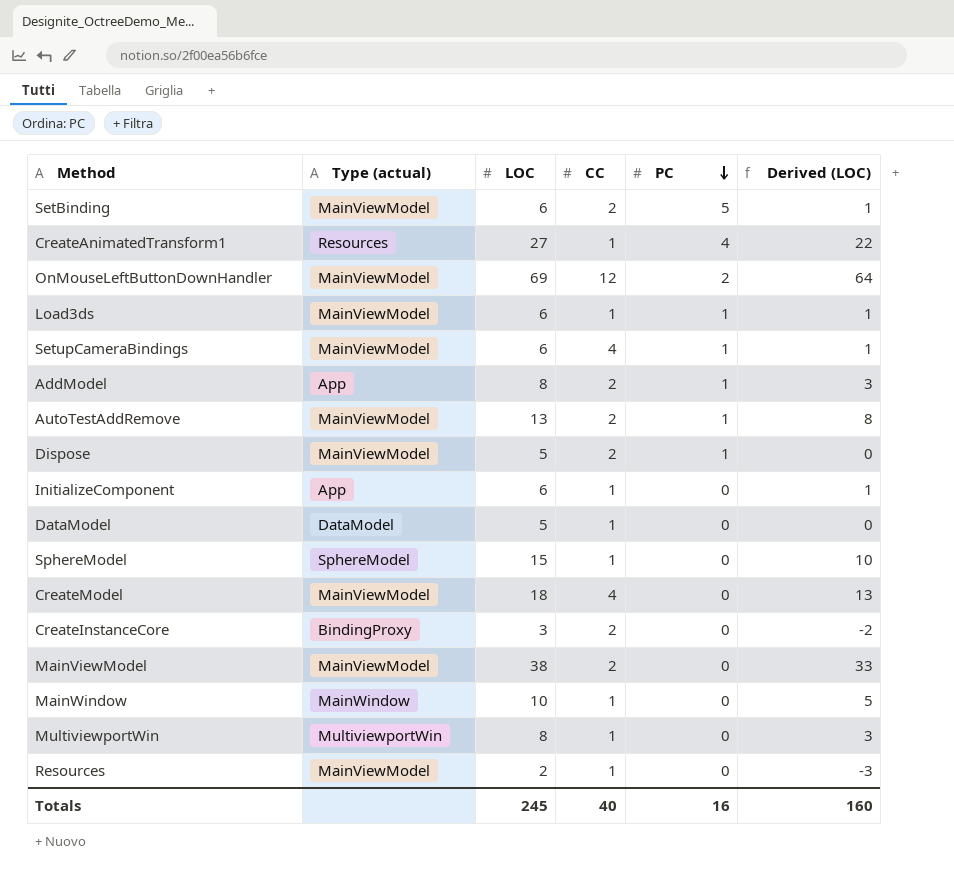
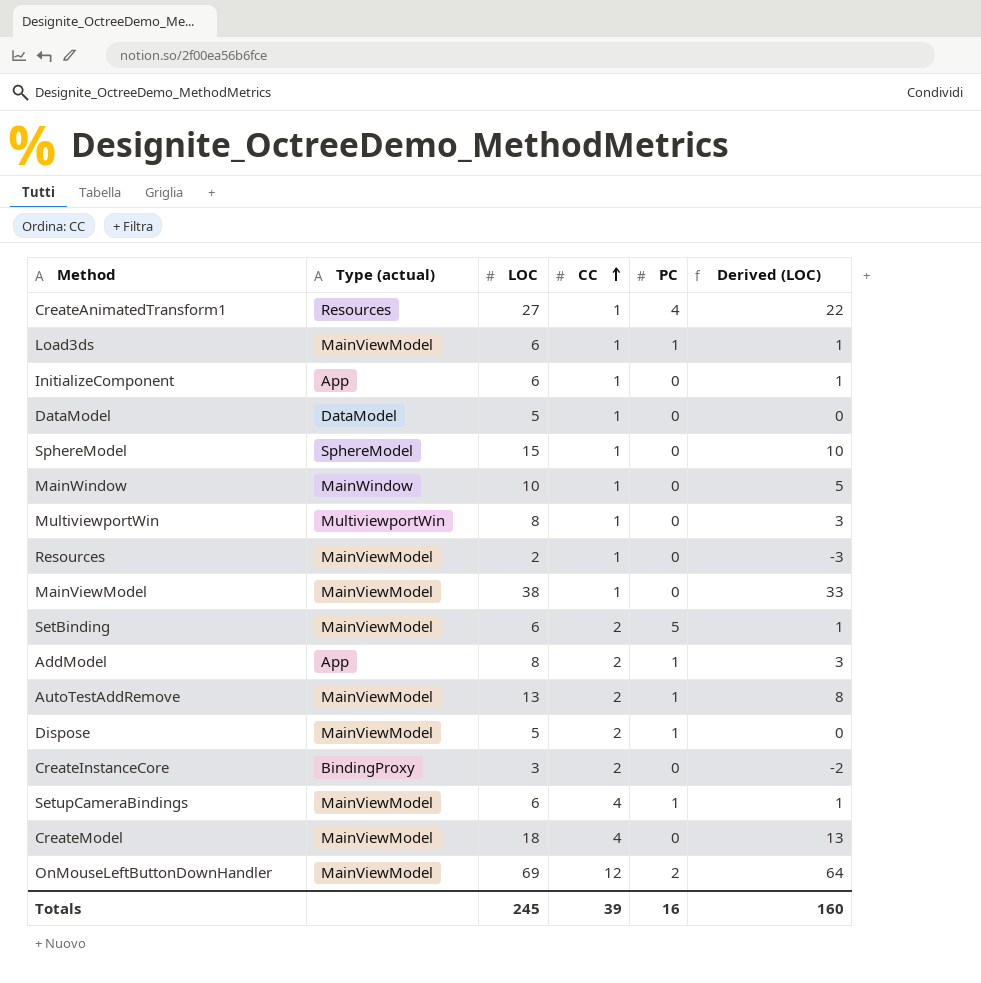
row order: PC descending -> CC ascending
MainViewModel | CC: 2 -> 1
Totals | CC: 40 -> 39

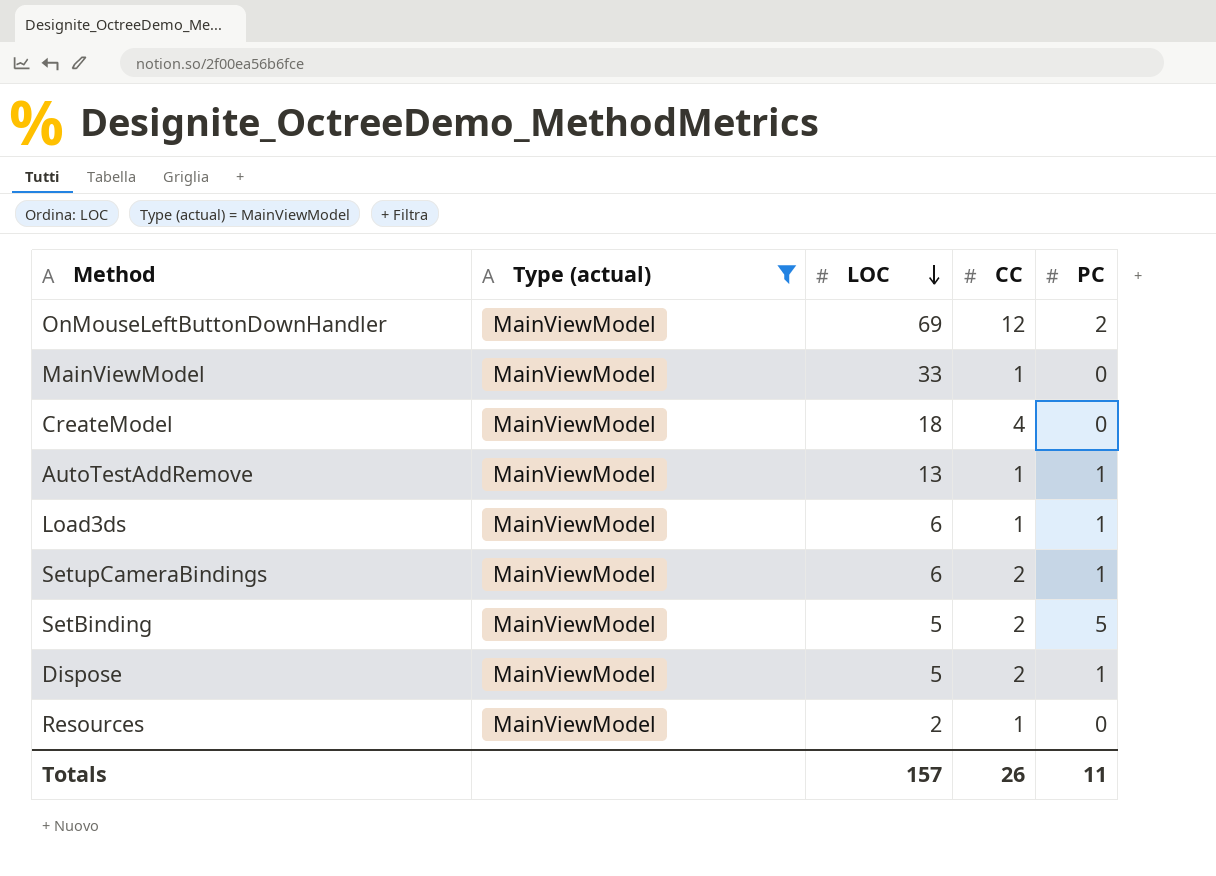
filter: none -> Type (actual) = MainViewModel
row order: CC ascending -> LOC descending
column Derived (LOC) | formula: [LOC] - 5 -> none
MainViewModel | LOC: 38 -> 33
AutoTestAddRemove | CC: 2 -> 1
SetupCameraBindings | CC: 4 -> 2
SetBinding | LOC: 6 -> 5
Totals | LOC: 245 -> 157
Totals | CC: 39 -> 26
Totals | PC: 16 -> 11

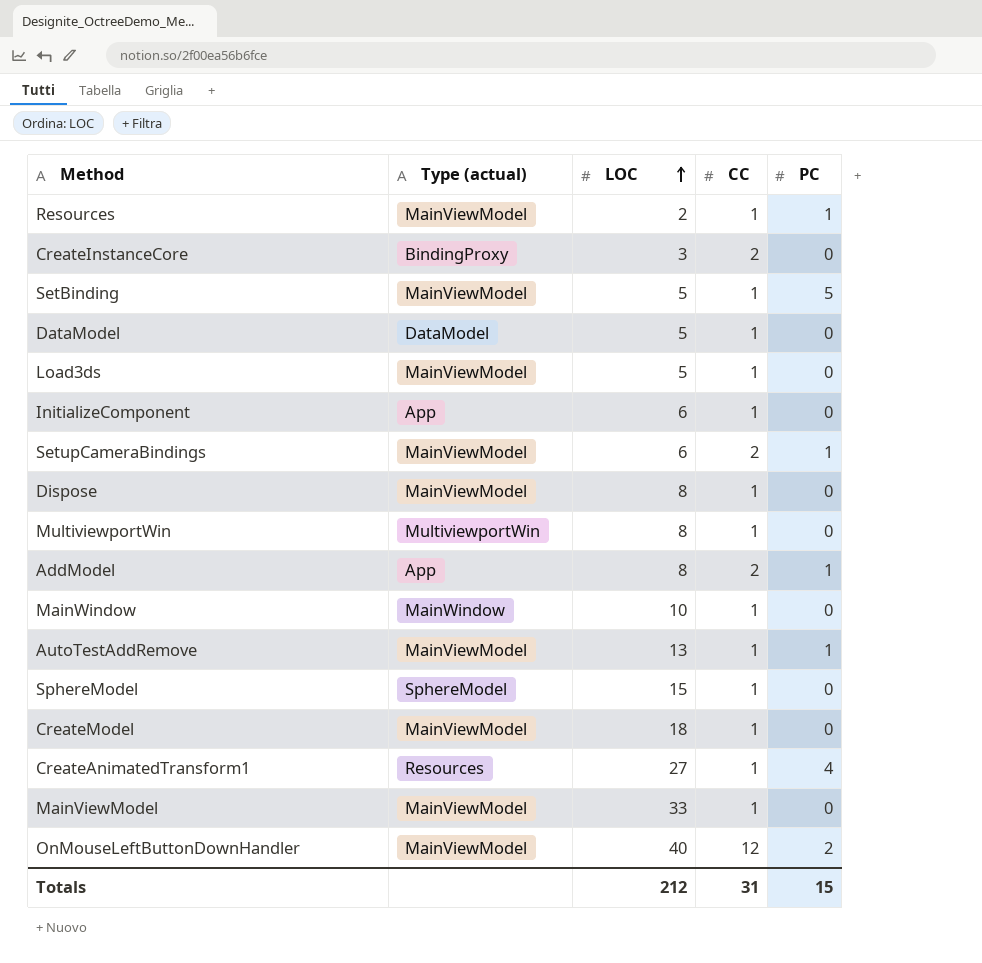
filter: Type (actual) = MainViewModel -> none
row order: LOC descending -> LOC ascending
Resources | PC: 0 -> 1
SetBinding | CC: 2 -> 1
Load3ds | LOC: 6 -> 5
Load3ds | PC: 1 -> 0
Dispose | LOC: 5 -> 8
Dispose | CC: 2 -> 1
Dispose | PC: 1 -> 0
CreateModel | CC: 4 -> 1
OnMouseLeftButtonDownHandler | LOC: 69 -> 40
Totals | LOC: 157 -> 212
Totals | CC: 26 -> 31
Totals | PC: 11 -> 15

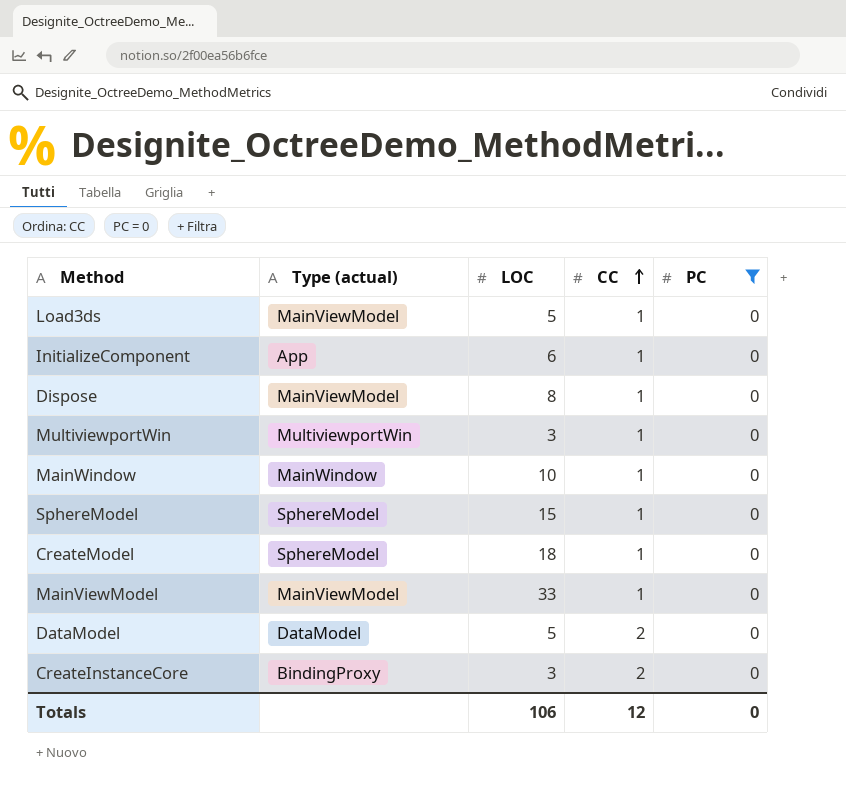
filter: none -> PC = 0
row order: LOC ascending -> CC ascending
MultiviewportWin | LOC: 8 -> 3
CreateModel | Type (actual): MainViewModel -> SphereModel
DataModel | CC: 1 -> 2
Totals | LOC: 212 -> 106
Totals | CC: 31 -> 12
Totals | PC: 15 -> 0

